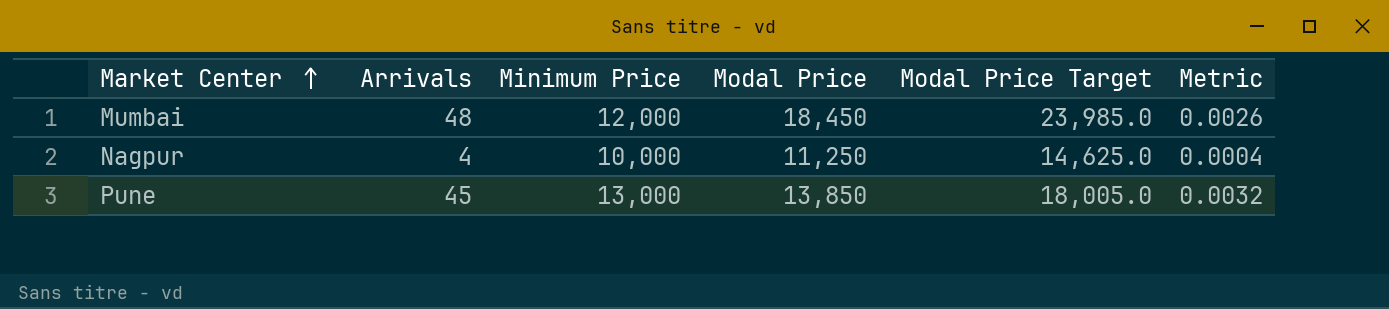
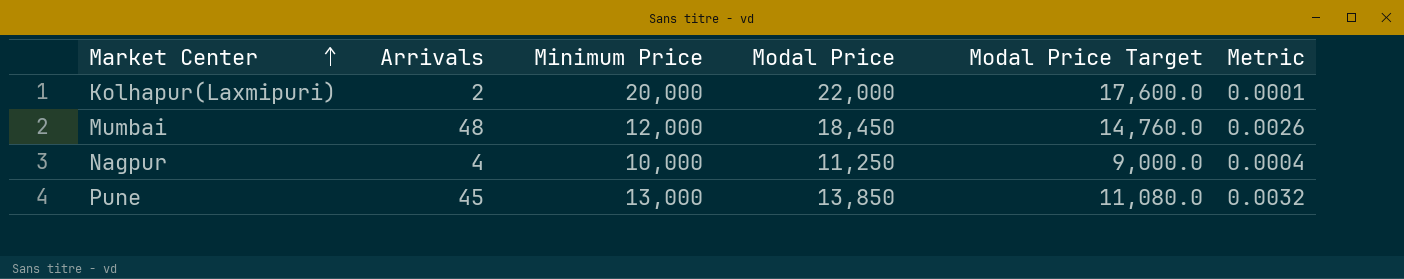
column Modal Price Target | formula: [Modal Price] * 1.3 -> [Modal Price] * 0.8
row Kolhapur(Laxmipuri): none -> 2 | 20,000 | 22,000 | 17,600.0 | 0.0001

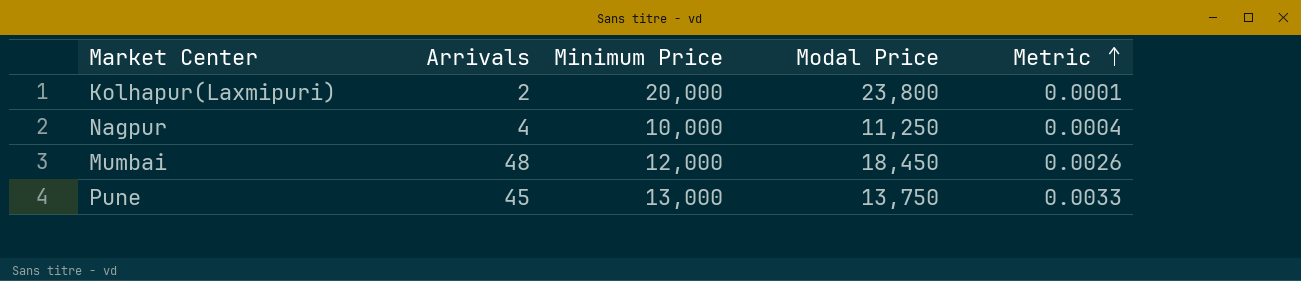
row order: Market Center ascending -> Metric ascending
column Modal Price Target | formula: [Modal Price] * 0.8 -> none
Kolhapur(Laxmipuri) | Modal Price: 22,000 -> 23,800
Pune | Modal Price: 13,850 -> 13,750
Pune | Metric: 0.0032 -> 0.0033

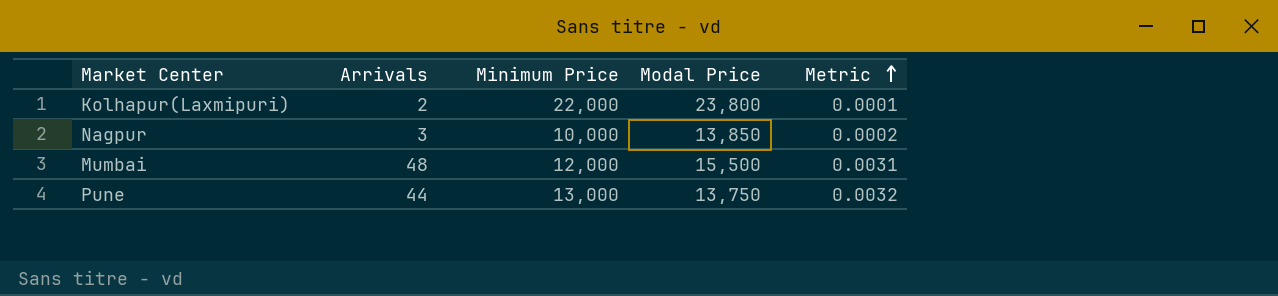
Kolhapur(Laxmipuri) | Minimum Price: 20,000 -> 22,000
Nagpur | Arrivals: 4 -> 3
Nagpur | Modal Price: 11,250 -> 13,850
Nagpur | Metric: 0.0004 -> 0.0002
Mumbai | Modal Price: 18,450 -> 15,500
Mumbai | Metric: 0.0026 -> 0.0031
Pune | Arrivals: 45 -> 44
Pune | Metric: 0.0033 -> 0.0032

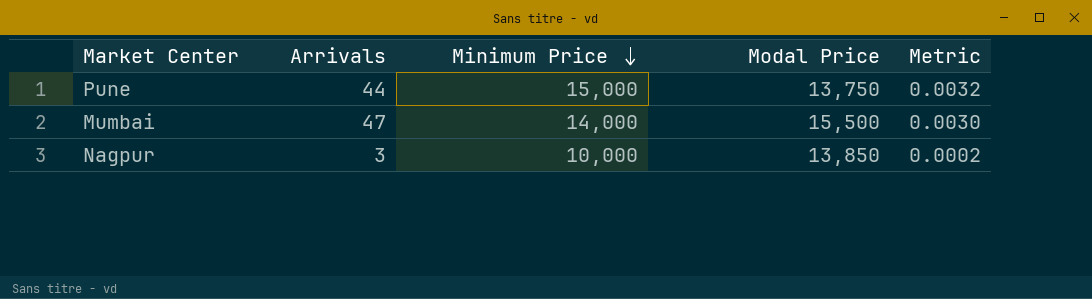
row order: Metric ascending -> Minimum Price descending
row Kolhapur(Laxmipuri): 2 | 22,000 | 23,800 | 0.0001 -> none
Pune | Minimum Price: 13,000 -> 15,000
Mumbai | Arrivals: 48 -> 47
Mumbai | Minimum Price: 12,000 -> 14,000
Mumbai | Metric: 0.0031 -> 0.0030

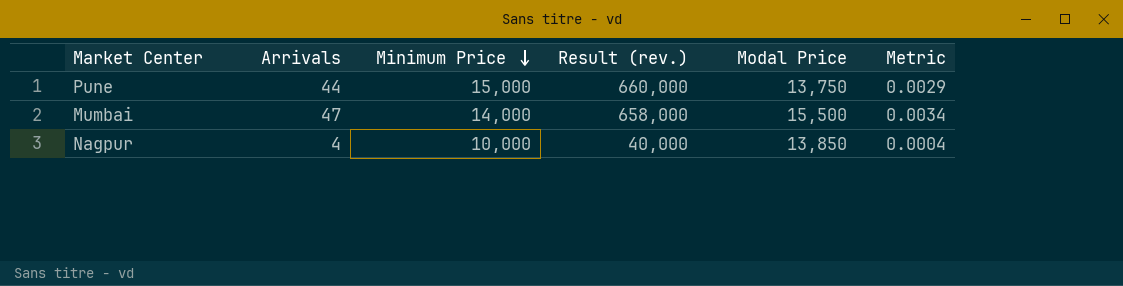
column Result (rev.) | formula: none -> [Arrivals] * [Minimum Price]
column Metric | formula: [Arrivals] / [Modal Price] -> [Arrivals] / [Minimum Price]
Nagpur | Arrivals: 3 -> 4

